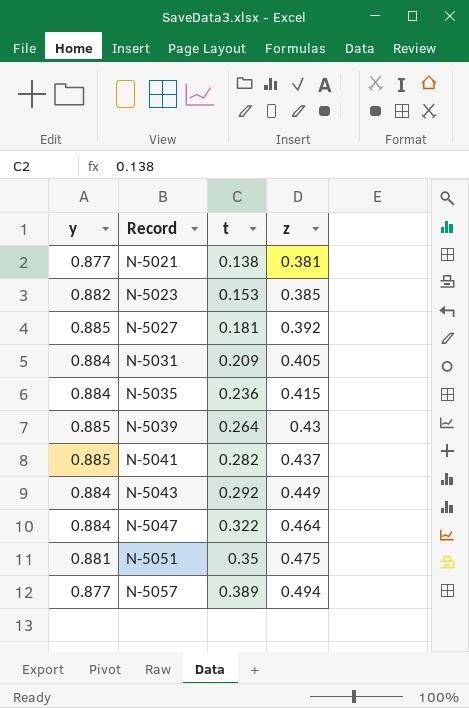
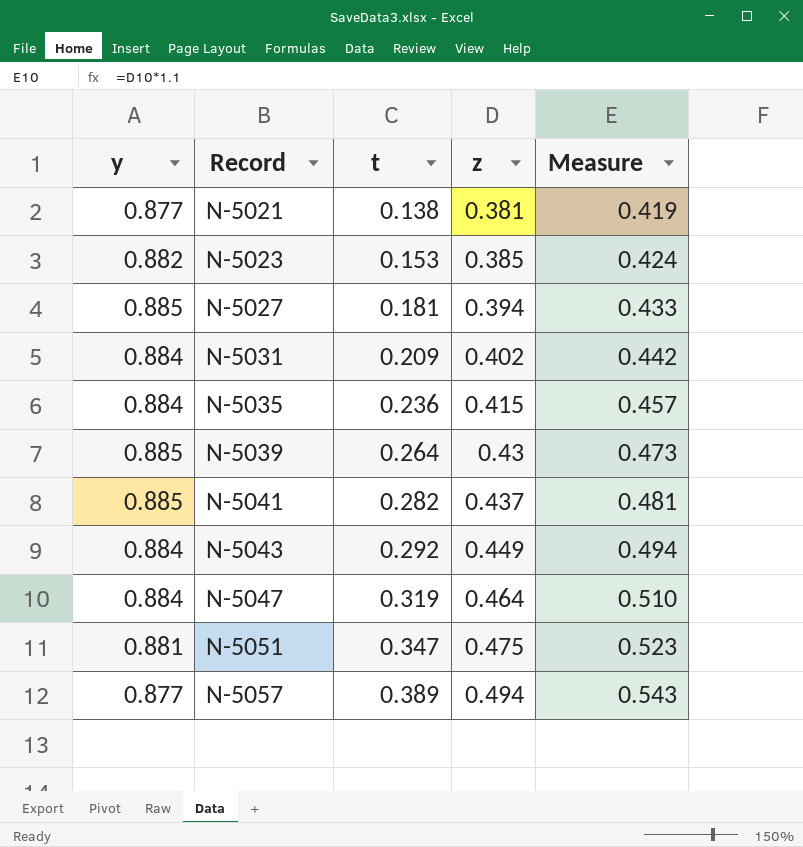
column Measure | formula: none -> [z] * 1.1
N-5027 | z: 0.392 -> 0.394
N-5031 | z: 0.405 -> 0.402
N-5047 | t: 0.322 -> 0.319
N-5051 | t: 0.35 -> 0.347

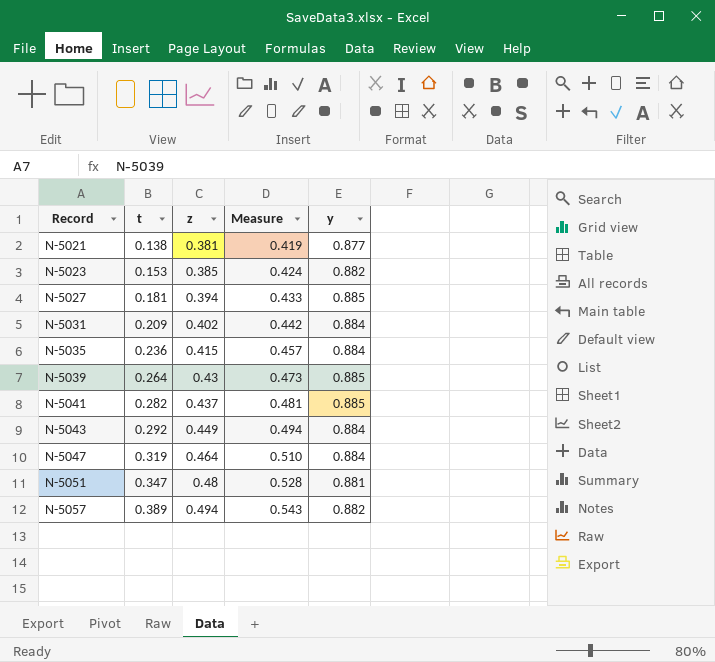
column y | position: 1 -> 5
N-5051 | z: 0.475 -> 0.48
N-5051 | Measure: 0.523 -> 0.528
N-5057 | y: 0.877 -> 0.882

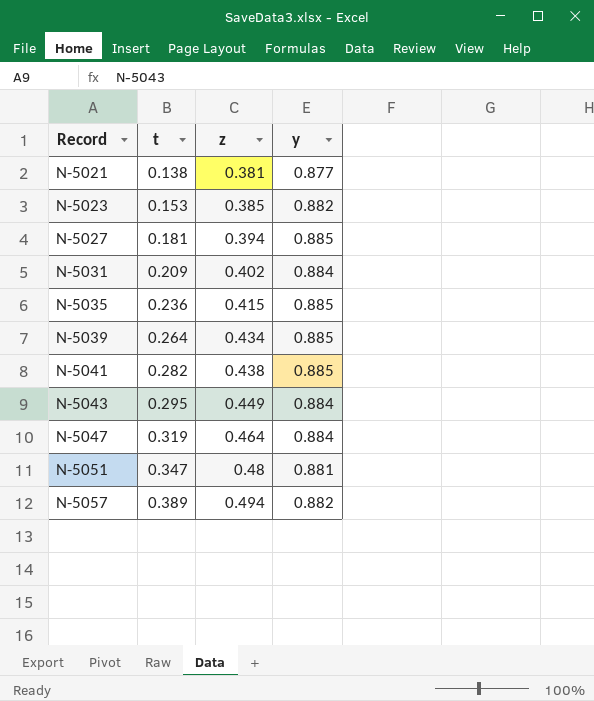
column Measure | formula: [z] * 1.1 -> none
N-5035 | y: 0.884 -> 0.885
N-5039 | z: 0.43 -> 0.434
N-5041 | z: 0.437 -> 0.438
N-5043 | t: 0.292 -> 0.295

